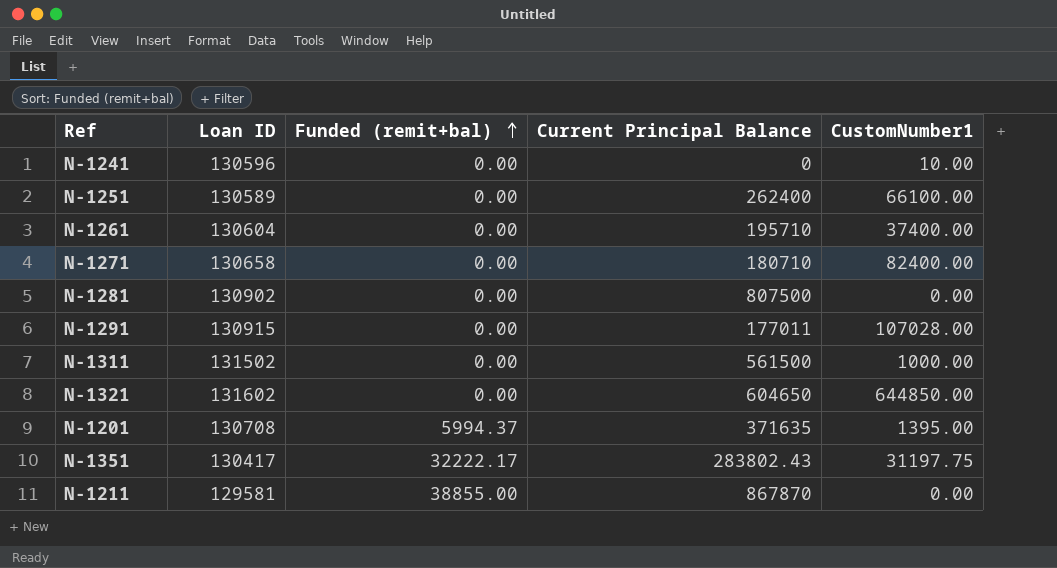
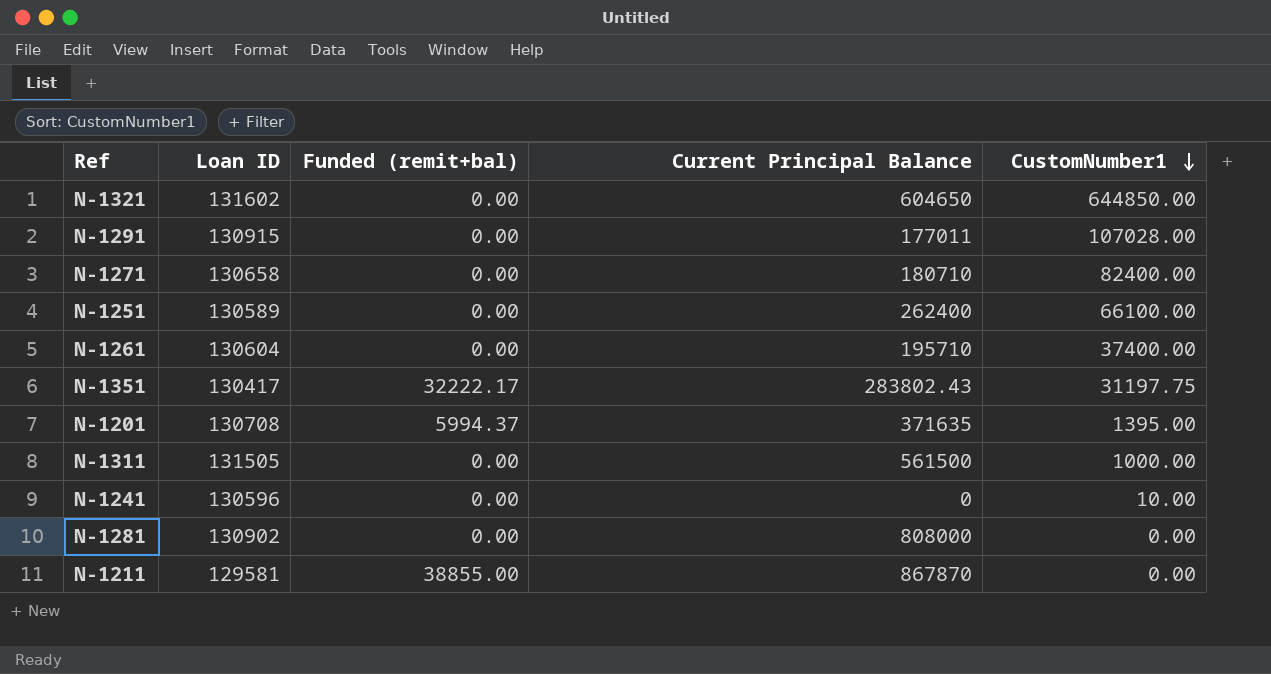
row order: Funded (remit+bal) ascending -> CustomNumber1 descending
N-1311 | Loan ID: 131502 -> 131505
N-1281 | Current Principal Balance: 807500 -> 808000

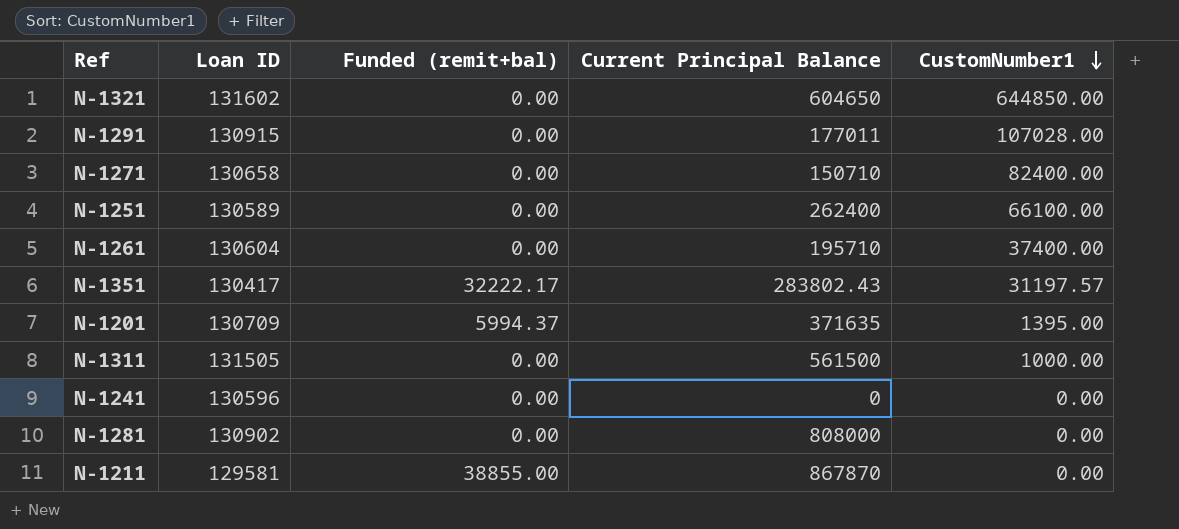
N-1271 | Current Principal Balance: 180710 -> 150710
N-1351 | CustomNumber1: 31197.75 -> 31197.57
N-1201 | Loan ID: 130708 -> 130709
N-1241 | CustomNumber1: 10.00 -> 0.00

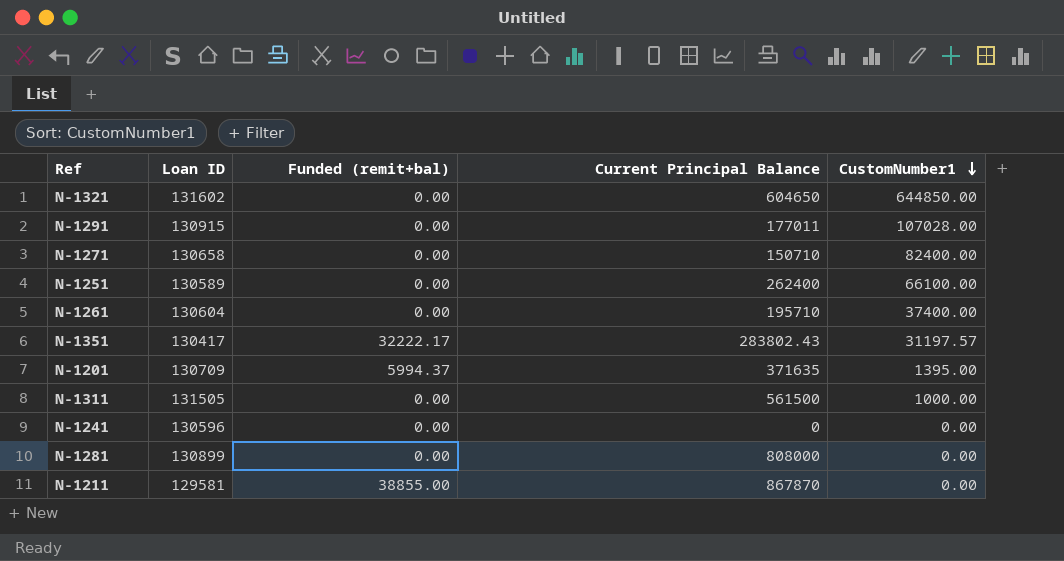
N-1281 | Loan ID: 130902 -> 130899

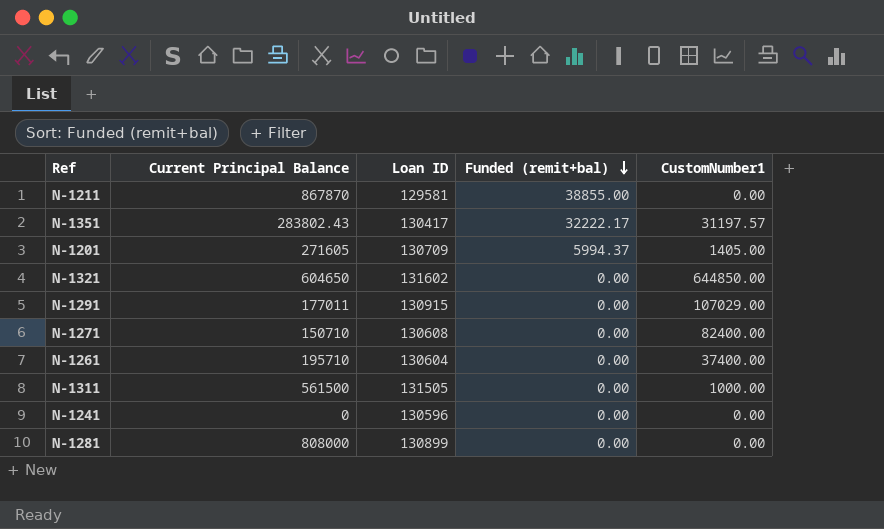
row order: CustomNumber1 descending -> Funded (remit+bal) descending
column Current Principal Balance | position: 4 -> 2
row N-1251: 130589 | 0.00 | 262400 | 66100.00 -> none
N-1201 | Current Principal Balance: 371635 -> 271605
N-1201 | CustomNumber1: 1395.00 -> 1405.00
N-1291 | CustomNumber1: 107028.00 -> 107029.00
N-1271 | Loan ID: 130658 -> 130608

